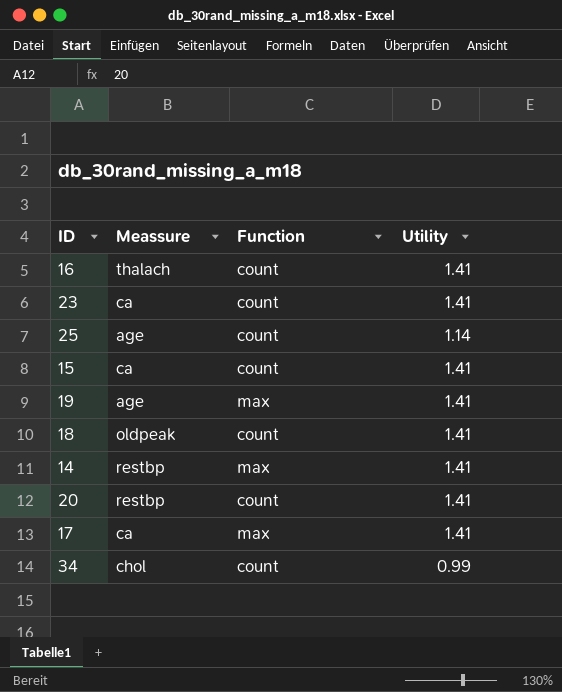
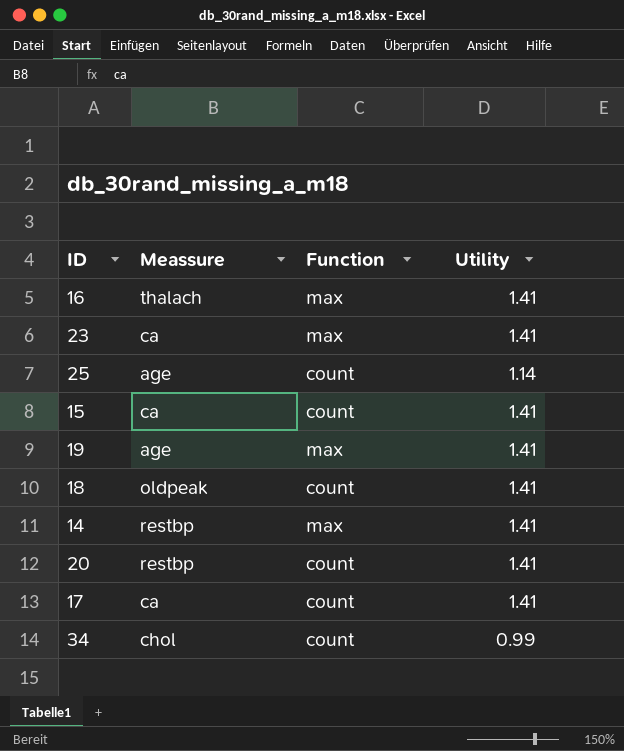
16 | Function: count -> max
23 | Function: count -> max
17 | Function: max -> count

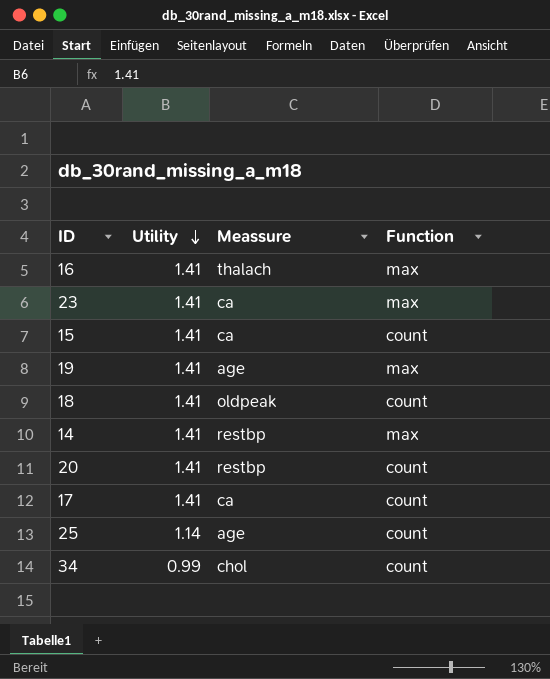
row order: none -> Utility descending
column Utility | position: 4 -> 2

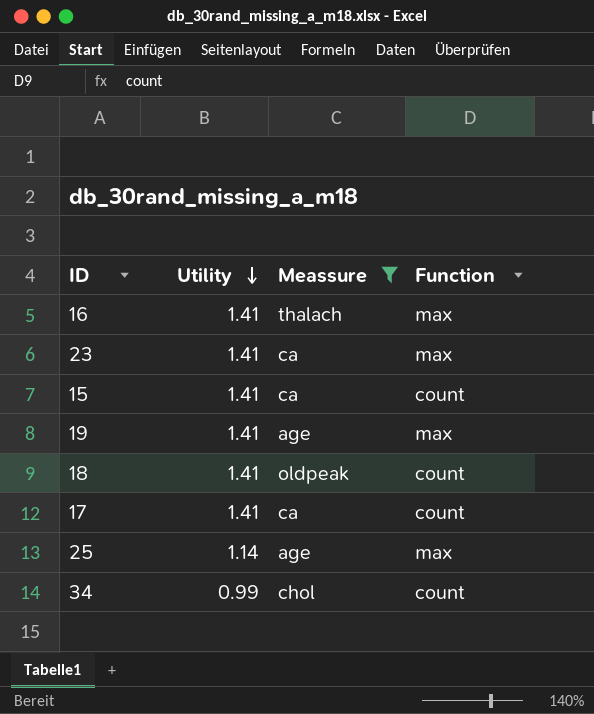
filter: none -> Meassure != restbp
25 | Function: count -> max

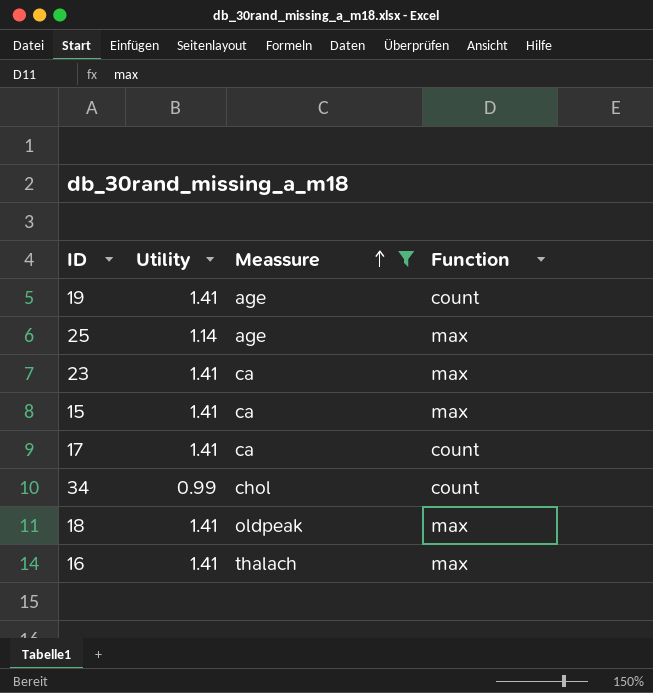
row order: Utility descending -> Meassure ascending
19 | Function: max -> count
15 | Function: count -> max
18 | Function: count -> max

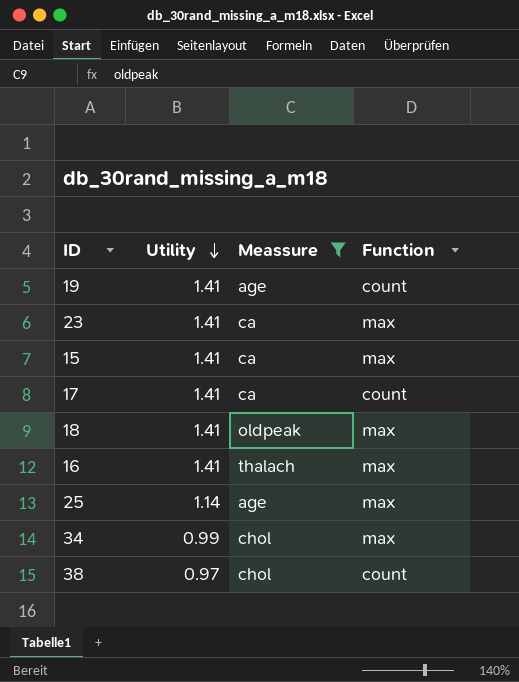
row order: Meassure ascending -> Utility descending
34 | Function: count -> max
row 38: none -> 0.97 | chol | count

